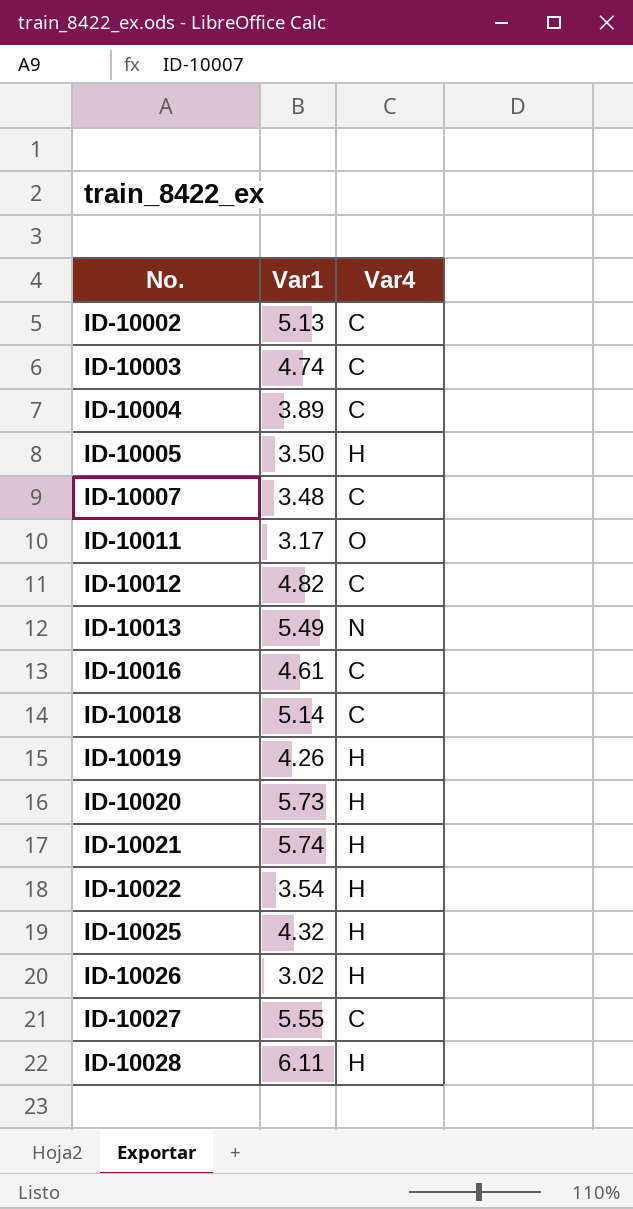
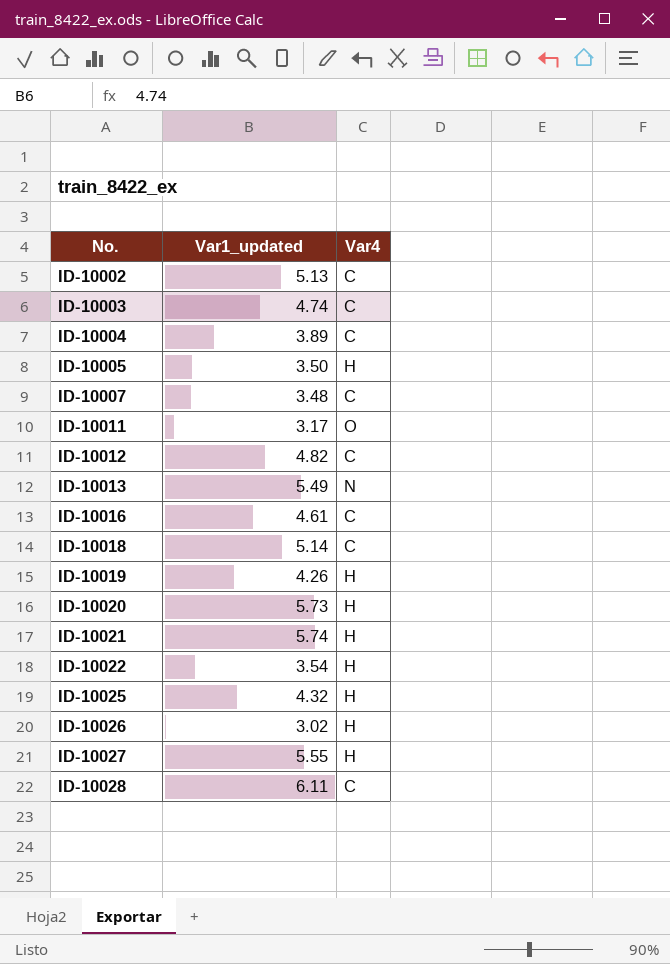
column name: Var1 -> Var1_updated
ID-10027 | Var4: C -> H
ID-10028 | Var4: H -> C

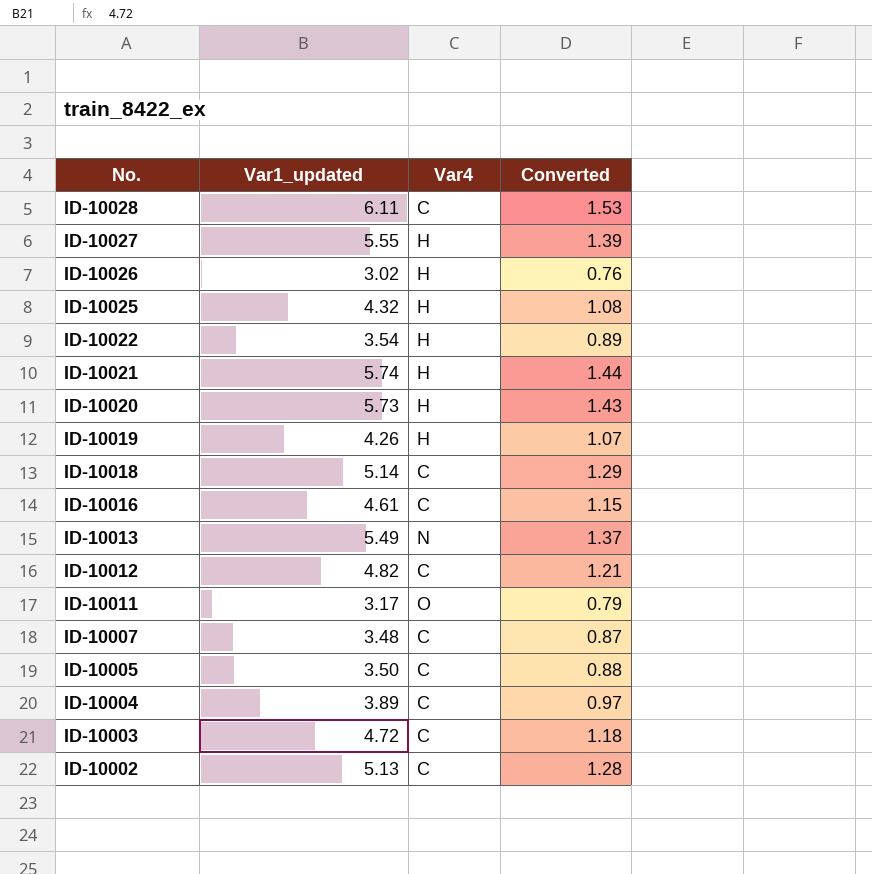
row order: No. ascending -> No. descending
column Converted | formula: none -> [Var1_updated] * 0.25
ID-10005 | Var4: H -> C
ID-10003 | Var1_updated: 4.74 -> 4.72

